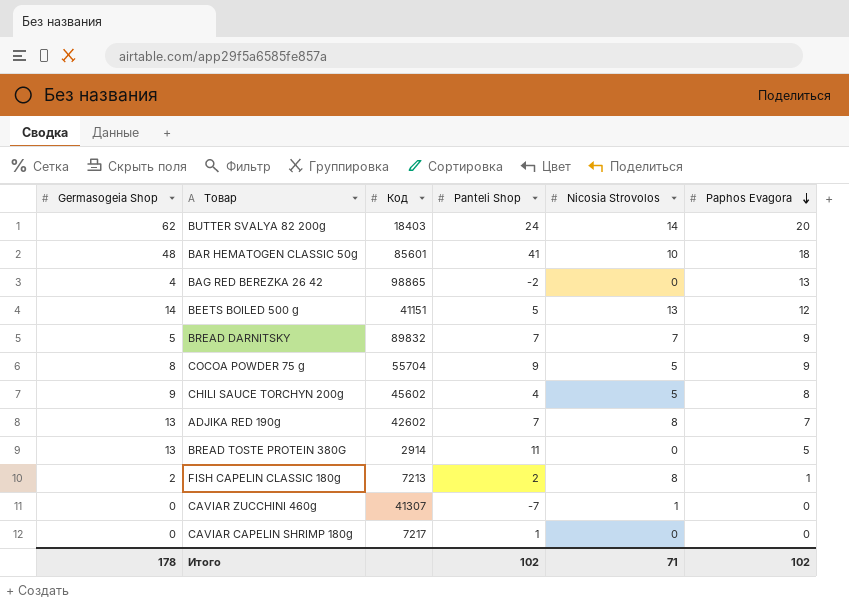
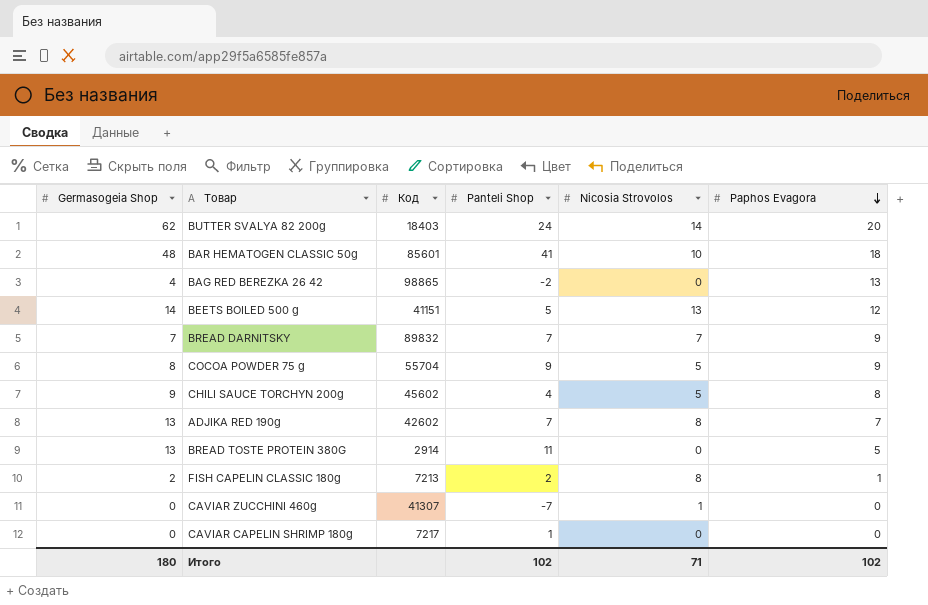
BREAD DARNITSKY | Germasogeia Shop: 5 -> 7
Итого | Germasogeia Shop: 178 -> 180

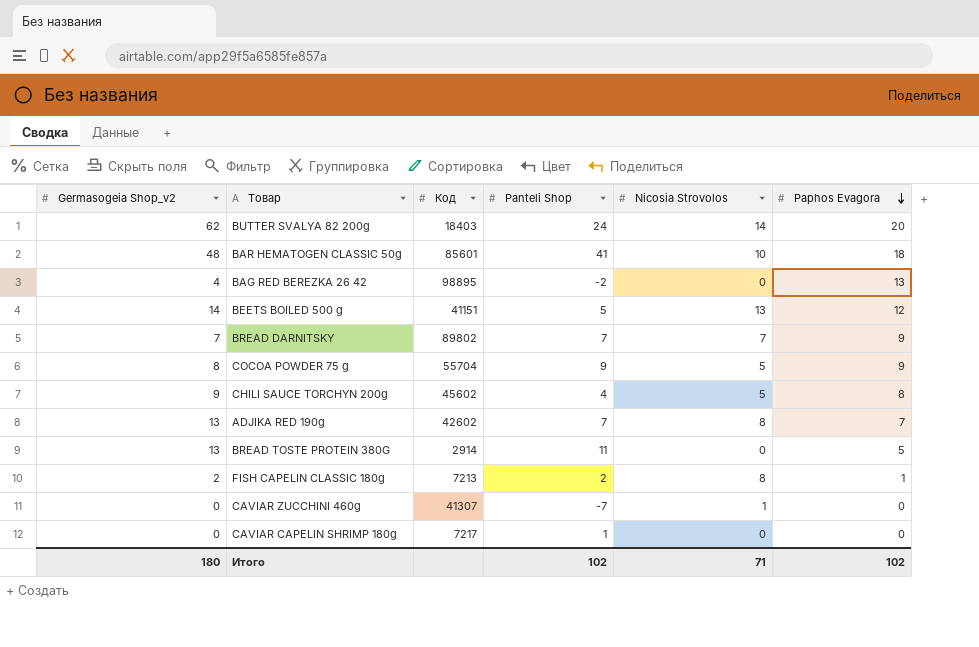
column name: Germasogeia Shop -> Germasogeia Shop_v2
BAG RED BEREZKA 26 42 | Код: 98865 -> 98895
BREAD DARNITSKY | Код: 89832 -> 89802

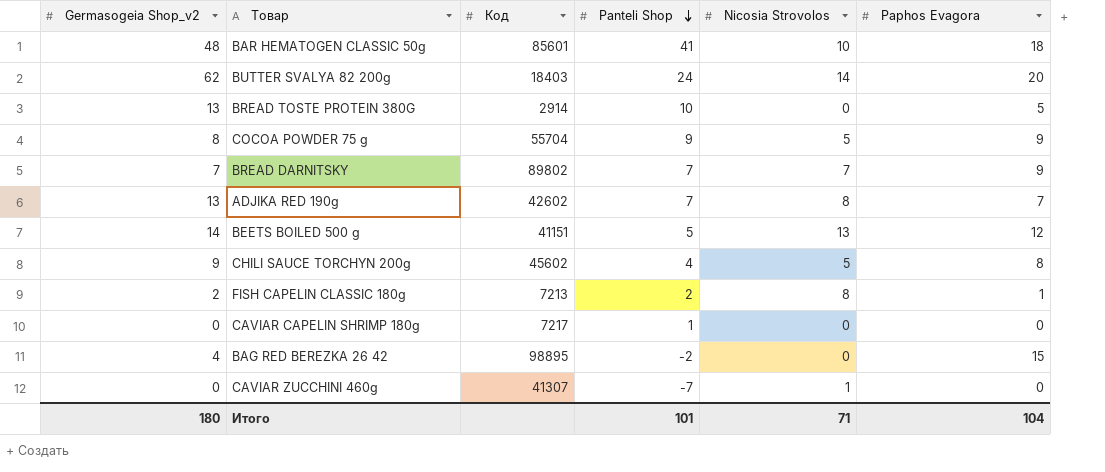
row order: Paphos Evagora descending -> Panteli Shop descending
BREAD TOSTE PROTEIN 380G | Panteli Shop: 11 -> 10
BAG RED BEREZKA 26 42 | Paphos Evagora: 13 -> 15
Итого | Panteli Shop: 102 -> 101
Итого | Paphos Evagora: 102 -> 104

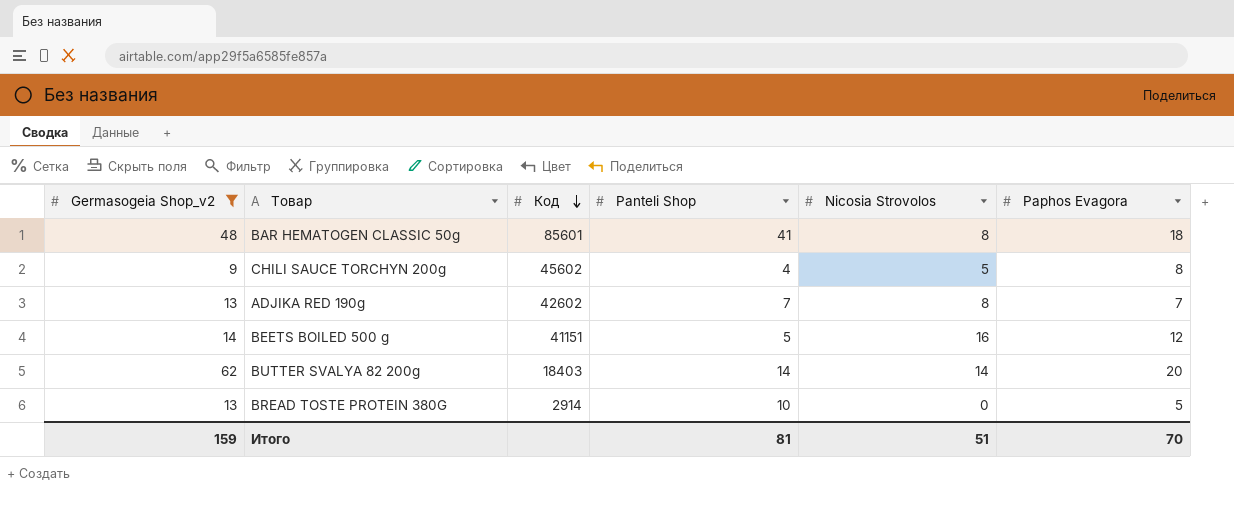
filter: none -> Germasogeia Shop_v2 >= 9
row order: Panteli Shop descending -> Код descending
BAR HEMATOGEN CLASSIC 50g | Nicosia Strovolos: 10 -> 8
BEETS BOILED 500 g | Nicosia Strovolos: 13 -> 16
BUTTER SVALYA 82 200g | Panteli Shop: 24 -> 14
Итого | Germasogeia Shop_v2: 180 -> 159
Итого | Panteli Shop: 101 -> 81
Итого | Nicosia Strovolos: 71 -> 51
Итого | Paphos Evagora: 104 -> 70

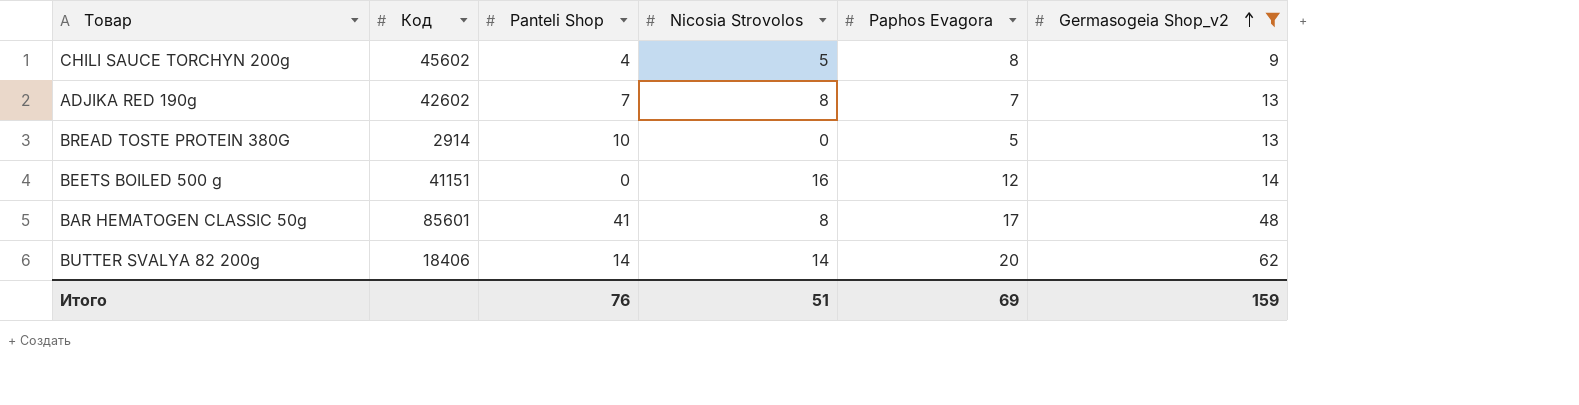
row order: Код descending -> Germasogeia Shop_v2 ascending
column Germasogeia Shop_v2 | position: 1 -> 6
BEETS BOILED 500 g | Panteli Shop: 5 -> 0
BAR HEMATOGEN CLASSIC 50g | Paphos Evagora: 18 -> 17
BUTTER SVALYA 82 200g | Код: 18403 -> 18406
Итого | Panteli Shop: 81 -> 76
Итого | Paphos Evagora: 70 -> 69

